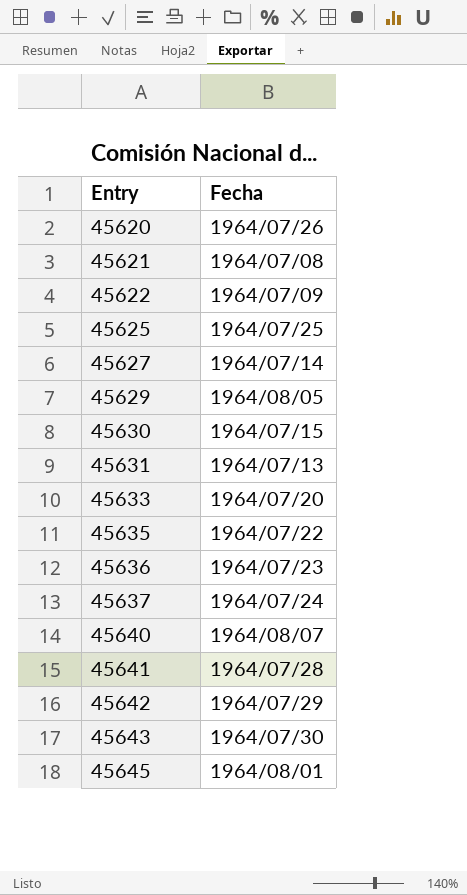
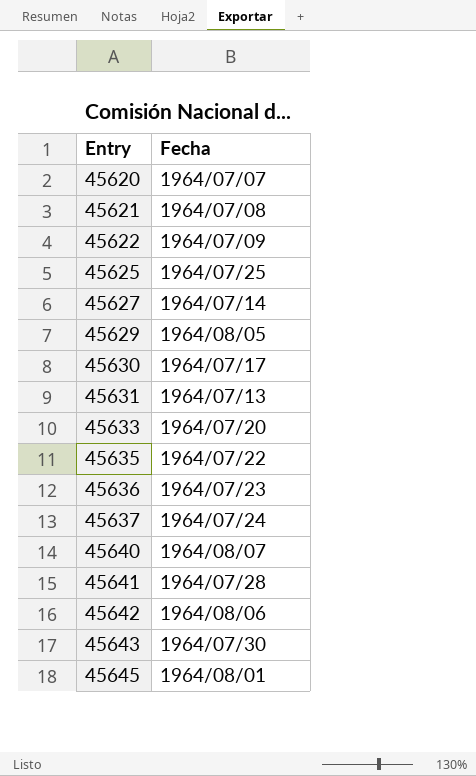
45620 | Fecha: 1964/07/26 -> 1964/07/07
45630 | Fecha: 1964/07/15 -> 1964/07/17
45642 | Fecha: 1964/07/29 -> 1964/08/06

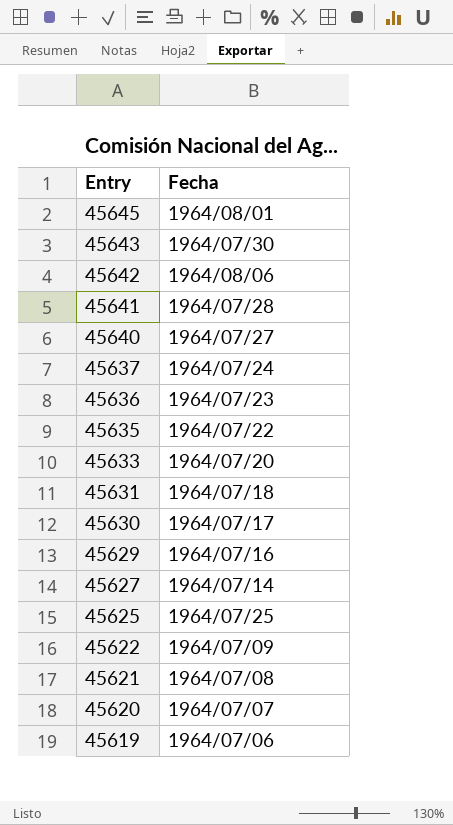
row order: Entry ascending -> Entry descending
45640 | Fecha: 1964/08/07 -> 1964/07/27
45631 | Fecha: 1964/07/13 -> 1964/07/18
45629 | Fecha: 1964/08/05 -> 1964/07/16
row 45619: none -> 1964/07/06

